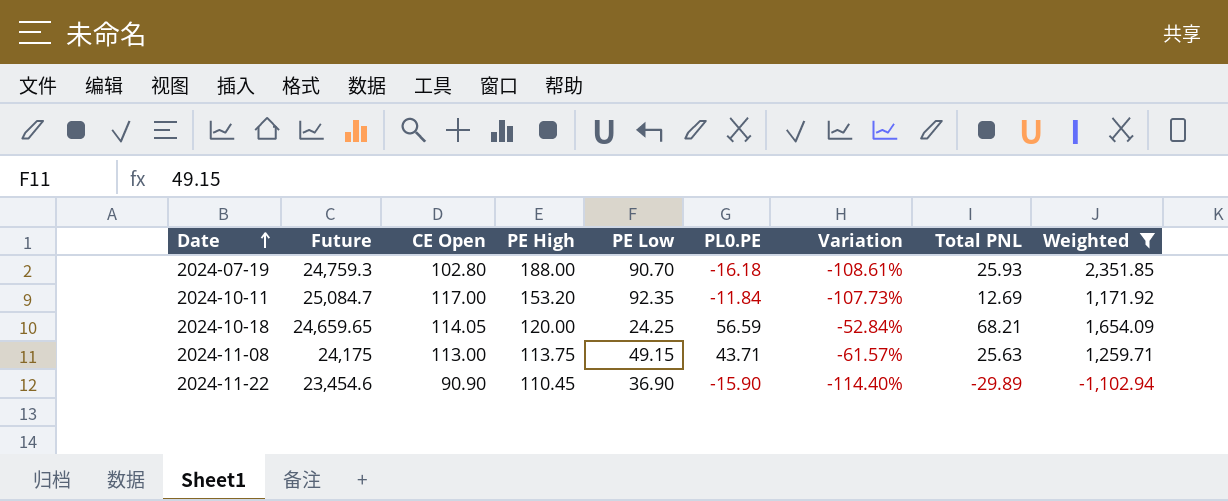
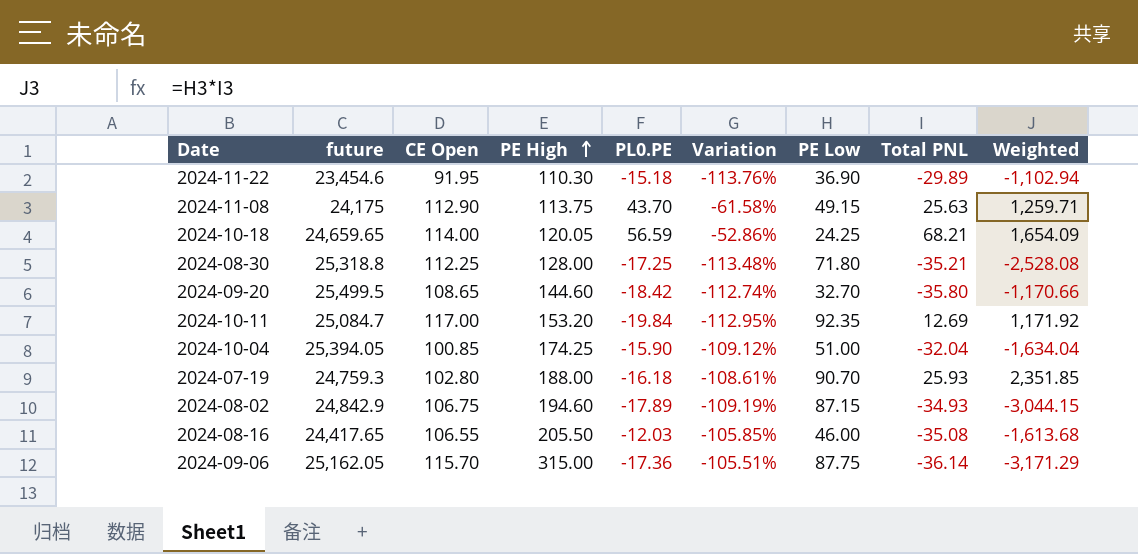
filter: Weighted >= -1,102.94 -> none
row order: Date ascending -> PE High ascending
column name: Future -> future
column PE Low | position: 5 -> 7
2024-11-22 | CE Open: 90.90 -> 91.95
2024-11-22 | PE High: 110.45 -> 110.30
2024-11-22 | PL0.PE: -15.90 -> -15.18
2024-11-22 | Variation: -114.40% -> -113.76%
2024-11-08 | CE Open: 113.00 -> 112.90
2024-11-08 | PL0.PE: 43.71 -> 43.70
2024-11-08 | Variation: -61.57% -> -61.58%
2024-10-18 | CE Open: 114.05 -> 114.00
2024-10-18 | PE High: 120.00 -> 120.05
2024-10-18 | Variation: -52.84% -> -52.86%
2024-10-11 | PL0.PE: -11.84 -> -19.84
2024-10-11 | Variation: -107.73% -> -112.95%

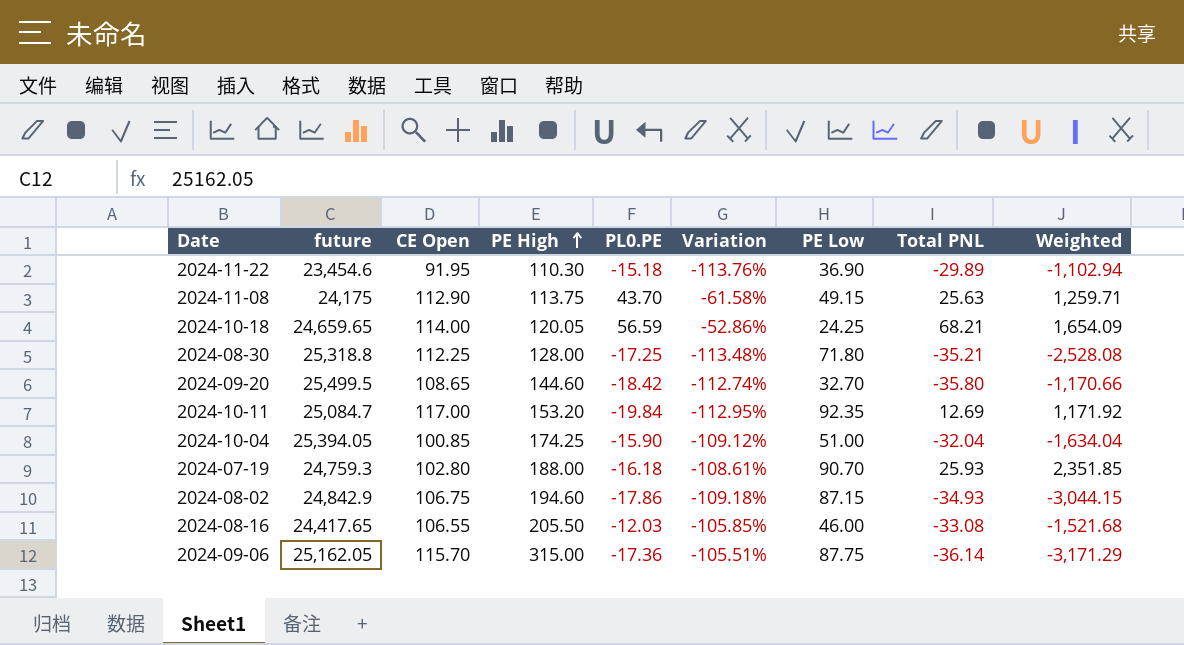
2024-08-02 | PL0.PE: -17.89 -> -17.86
2024-08-02 | Variation: -109.19% -> -109.18%
2024-08-16 | Total PNL: -35.08 -> -33.08
2024-08-16 | Weighted: -1,613.68 -> -1,521.68

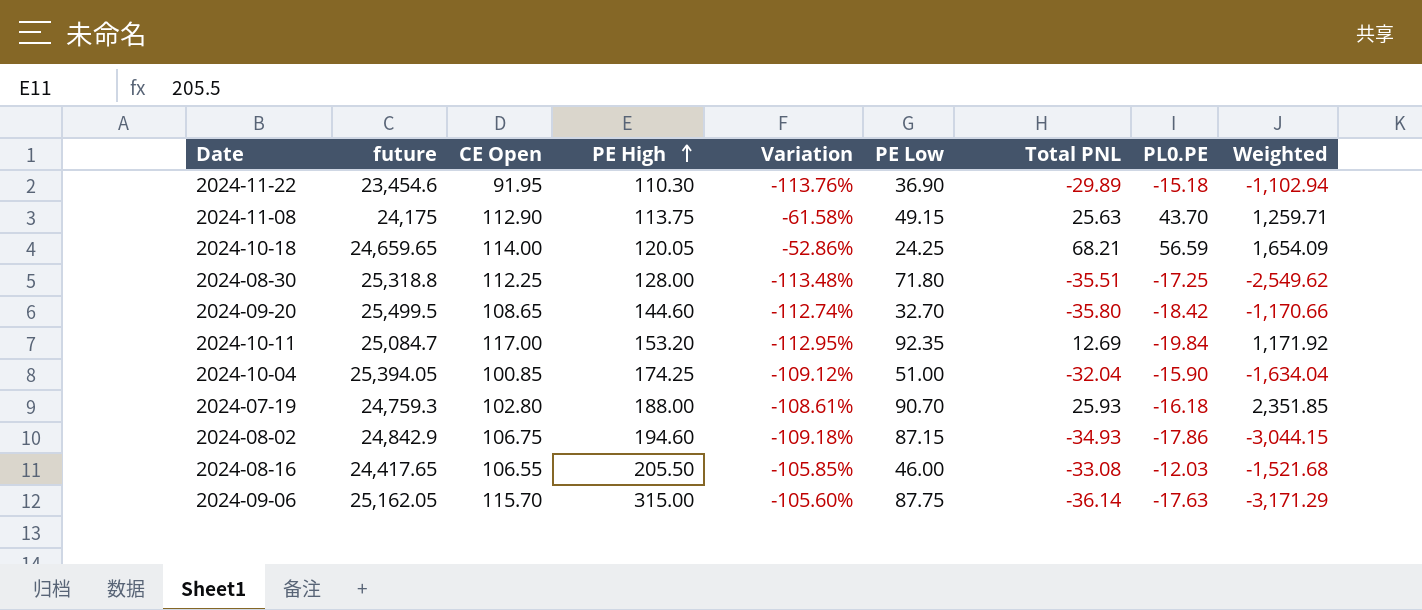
column PL0.PE | position: 5 -> 8
2024-08-30 | Total PNL: -35.21 -> -35.51
2024-08-30 | Weighted: -2,528.08 -> -2,549.62
2024-09-06 | Variation: -105.51% -> -105.60%
2024-09-06 | PL0.PE: -17.36 -> -17.63

